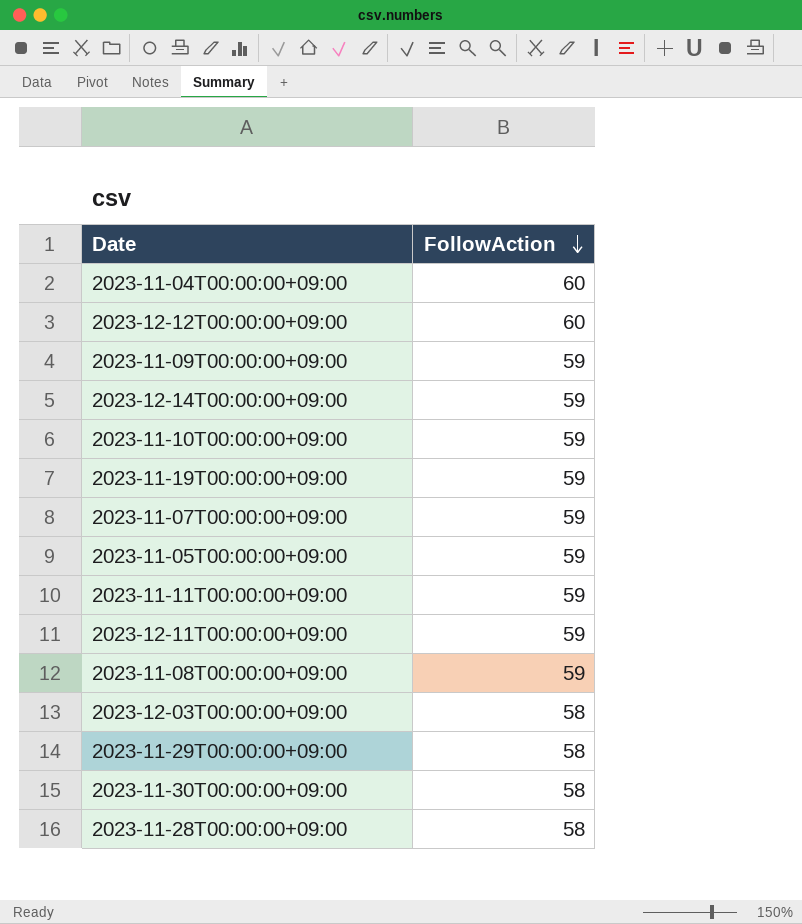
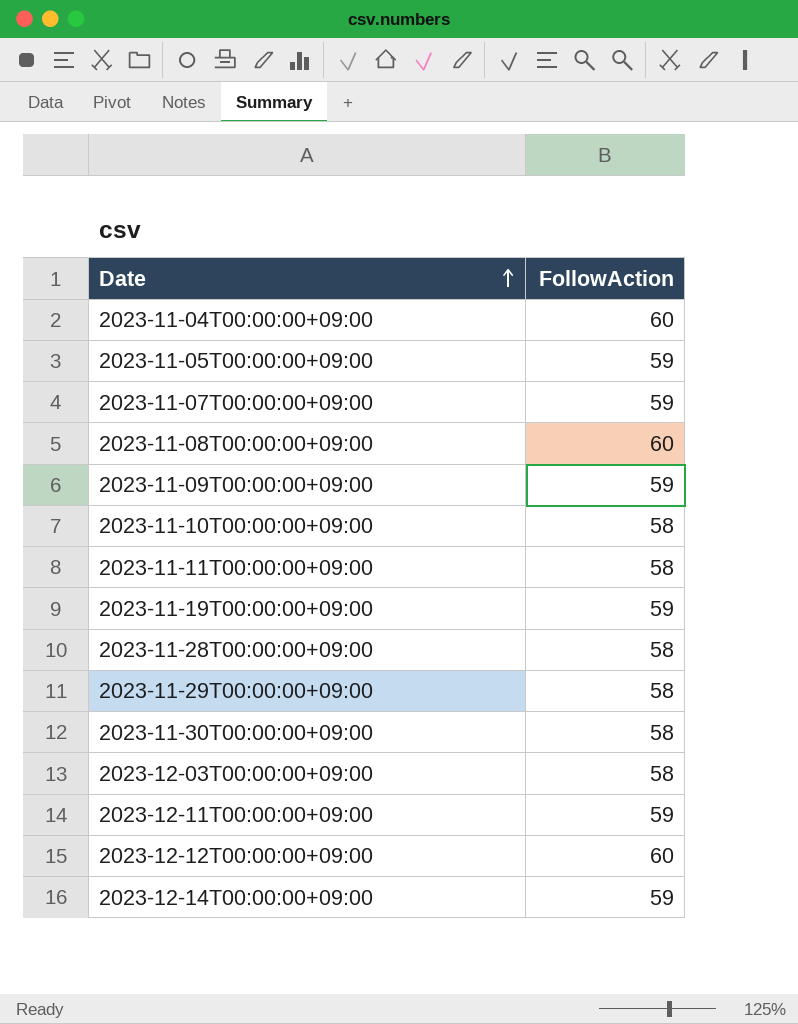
row order: FollowAction descending -> Date ascending
2023-11-08T00:00:00+09:00 | FollowAction: 59 -> 60
2023-11-10T00:00:00+09:00 | FollowAction: 59 -> 58
2023-11-11T00:00:00+09:00 | FollowAction: 59 -> 58

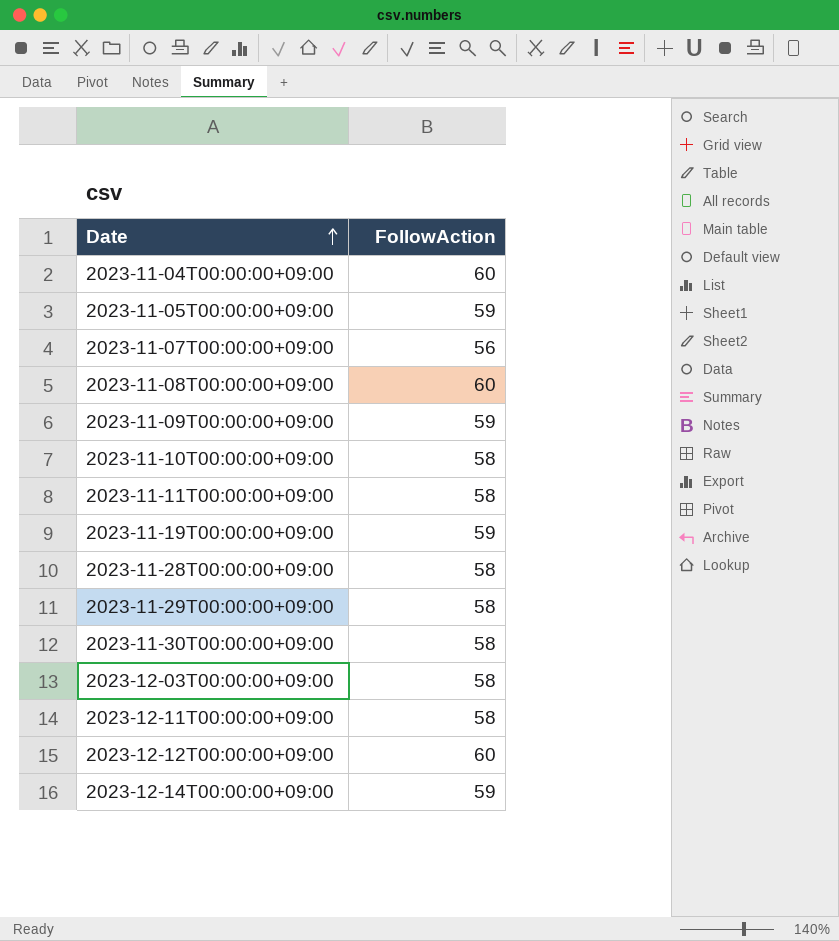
2023-11-07T00:00:00+09:00 | FollowAction: 59 -> 56
2023-12-11T00:00:00+09:00 | FollowAction: 59 -> 58

